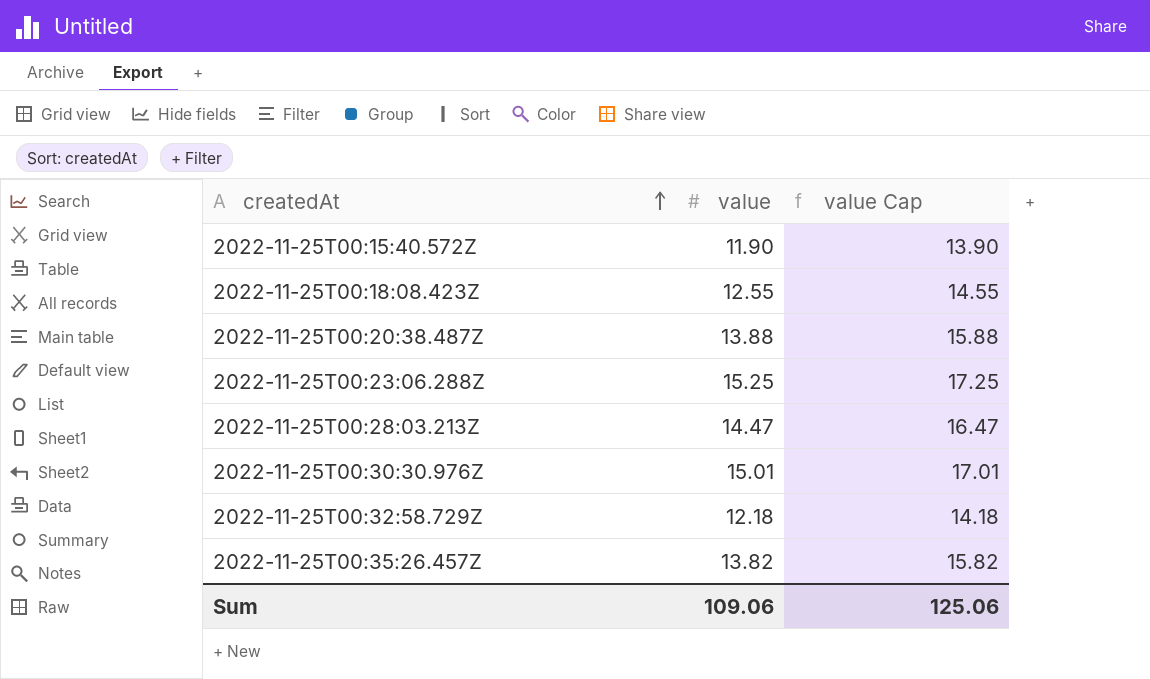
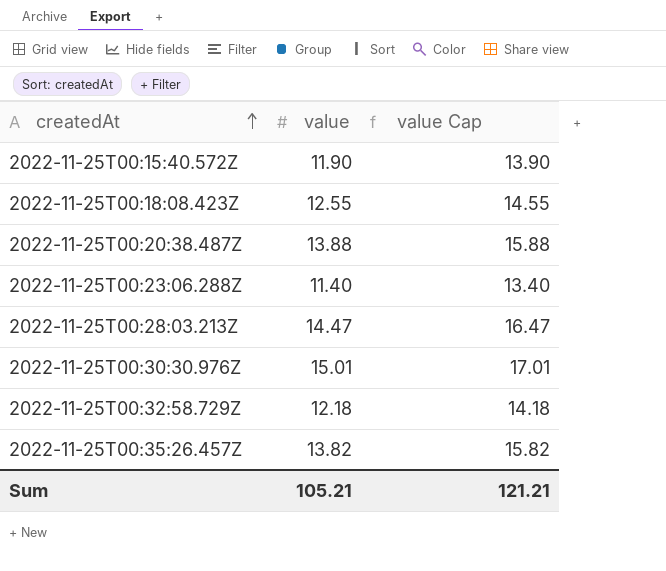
2022-11-25T00:23:06.288Z | value: 15.25 -> 11.40
2022-11-25T00:23:06.288Z | value Cap: 17.25 -> 13.40
Sum | value: 109.06 -> 105.21
Sum | value Cap: 125.06 -> 121.21

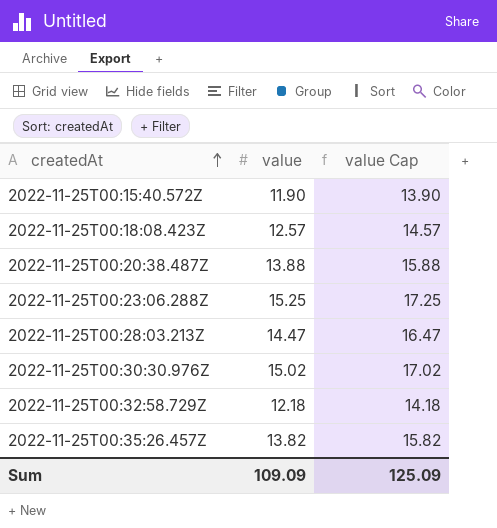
2022-11-25T00:18:08.423Z | value: 12.55 -> 12.57
2022-11-25T00:18:08.423Z | value Cap: 14.55 -> 14.57
2022-11-25T00:23:06.288Z | value: 11.40 -> 15.25
2022-11-25T00:23:06.288Z | value Cap: 13.40 -> 17.25
2022-11-25T00:30:30.976Z | value: 15.01 -> 15.02
2022-11-25T00:30:30.976Z | value Cap: 17.01 -> 17.02
Sum | value: 105.21 -> 109.09
Sum | value Cap: 121.21 -> 125.09

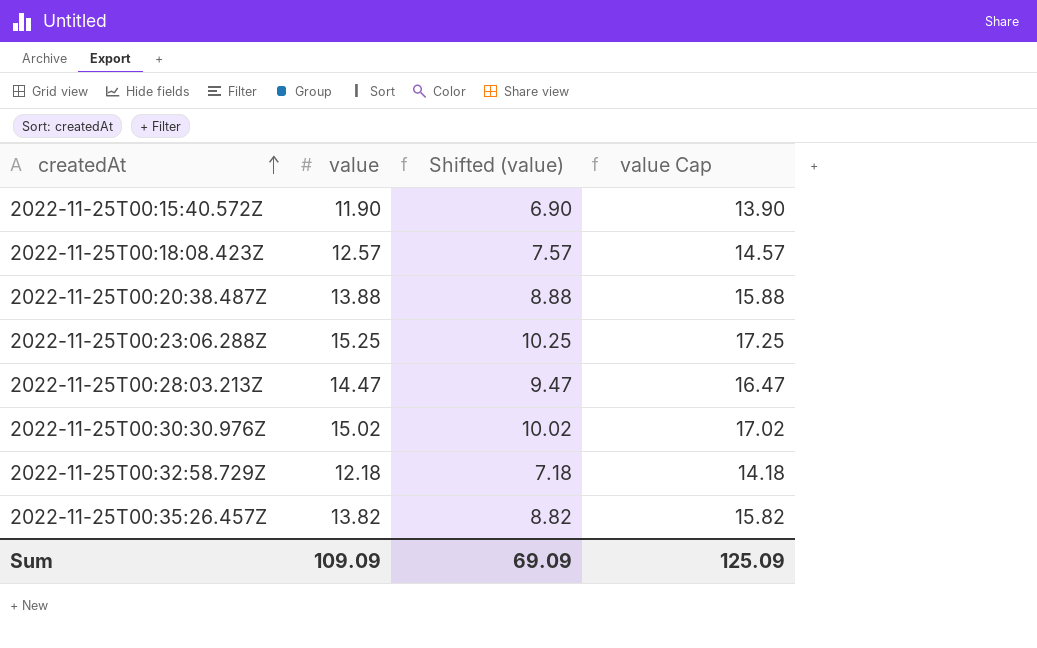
column Shifted (value) | formula: none -> [value] - 5

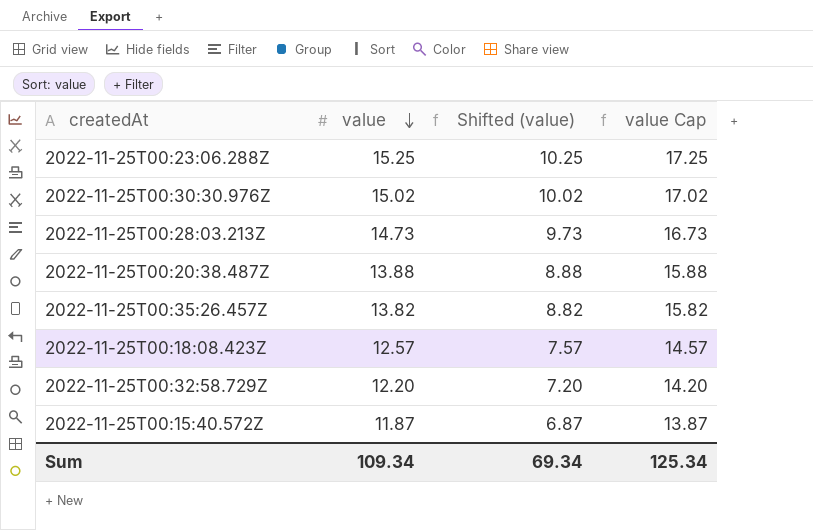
row order: createdAt ascending -> value descending
2022-11-25T00:28:03.213Z | value: 14.47 -> 14.73
2022-11-25T00:28:03.213Z | Shifted (value): 9.47 -> 9.73
2022-11-25T00:28:03.213Z | value Cap: 16.47 -> 16.73
2022-11-25T00:32:58.729Z | value: 12.18 -> 12.20
2022-11-25T00:32:58.729Z | Shifted (value): 7.18 -> 7.20
2022-11-25T00:32:58.729Z | value Cap: 14.18 -> 14.20
2022-11-25T00:15:40.572Z | value: 11.90 -> 11.87
2022-11-25T00:15:40.572Z | Shifted (value): 6.90 -> 6.87
2022-11-25T00:15:40.572Z | value Cap: 13.90 -> 13.87
Sum | value: 109.09 -> 109.34
Sum | Shifted (value): 69.09 -> 69.34
Sum | value Cap: 125.09 -> 125.34

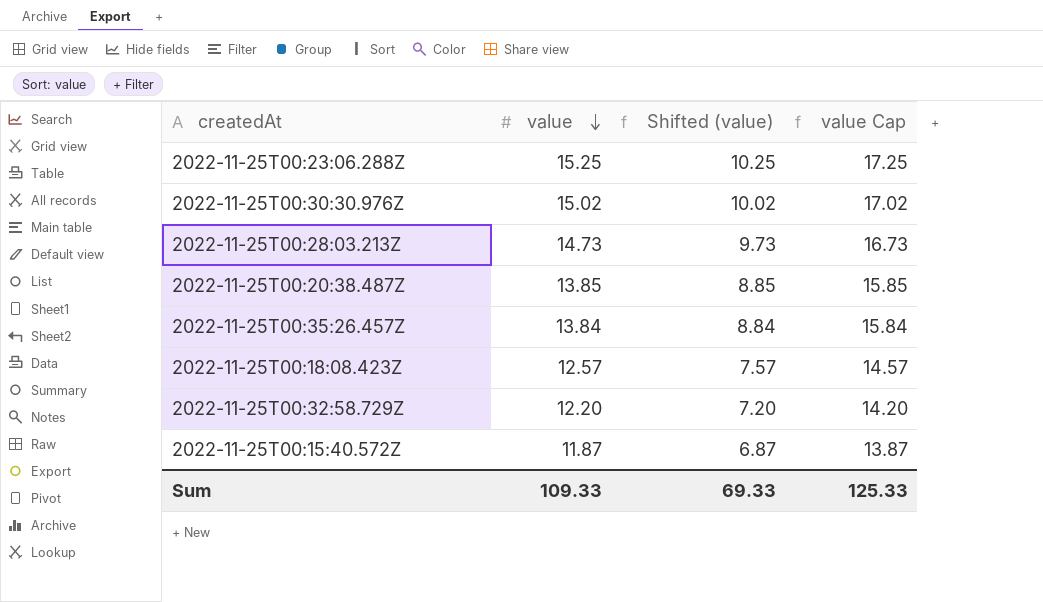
2022-11-25T00:20:38.487Z | value: 13.88 -> 13.85
2022-11-25T00:20:38.487Z | Shifted (value): 8.88 -> 8.85
2022-11-25T00:20:38.487Z | value Cap: 15.88 -> 15.85
2022-11-25T00:35:26.457Z | value: 13.82 -> 13.84
2022-11-25T00:35:26.457Z | Shifted (value): 8.82 -> 8.84
2022-11-25T00:35:26.457Z | value Cap: 15.82 -> 15.84
Sum | value: 109.34 -> 109.33
Sum | Shifted (value): 69.34 -> 69.33
Sum | value Cap: 125.34 -> 125.33

